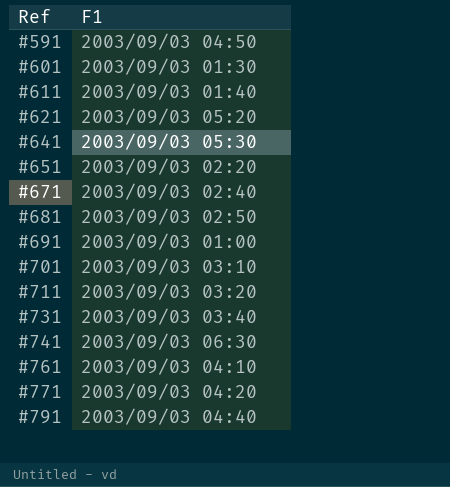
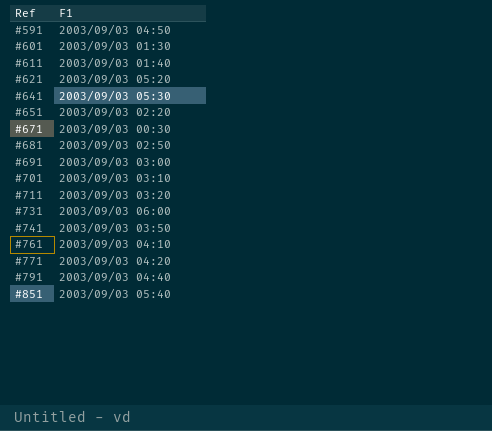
#671 | F1: 2003/09/03 02:40 -> 2003/09/03 00:30
#691 | F1: 2003/09/03 01:00 -> 2003/09/03 03:00
#731 | F1: 2003/09/03 03:40 -> 2003/09/03 06:00
#741 | F1: 2003/09/03 06:30 -> 2003/09/03 03:50
row #851: none -> 2003/09/03 05:40

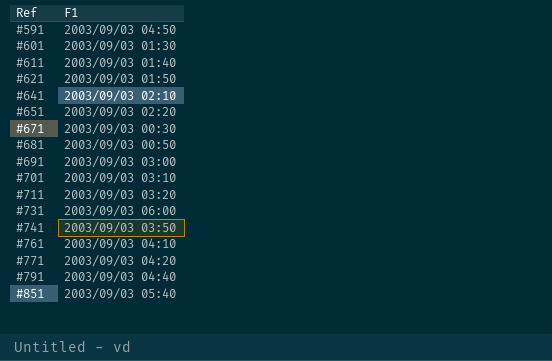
#621 | F1: 2003/09/03 05:20 -> 2003/09/03 01:50
#641 | F1: 2003/09/03 05:30 -> 2003/09/03 02:10
#681 | F1: 2003/09/03 02:50 -> 2003/09/03 00:50

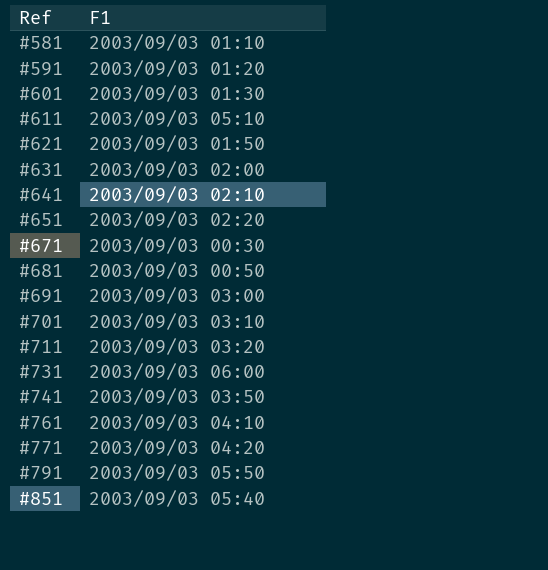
row #581: none -> 2003/09/03 01:10
#591 | F1: 2003/09/03 04:50 -> 2003/09/03 01:20
#611 | F1: 2003/09/03 01:40 -> 2003/09/03 05:10
row #631: none -> 2003/09/03 02:00
#791 | F1: 2003/09/03 04:40 -> 2003/09/03 05:50

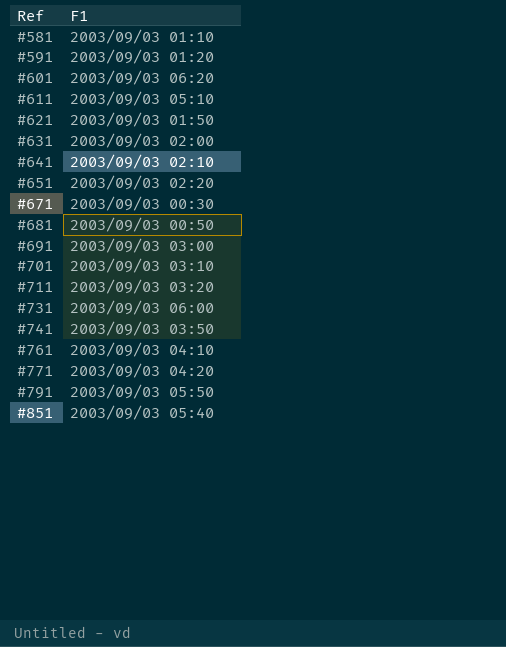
#601 | F1: 2003/09/03 01:30 -> 2003/09/03 06:20

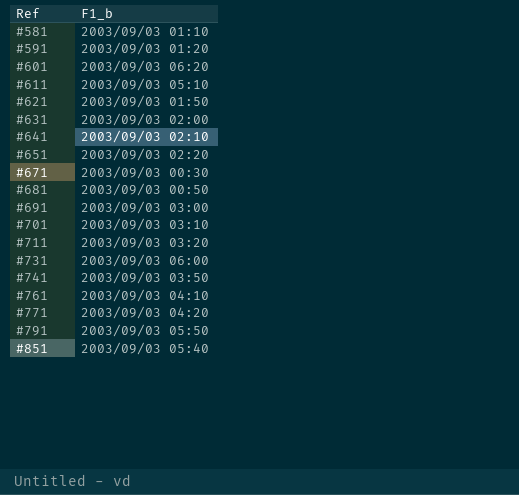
column name: F1 -> F1_b

